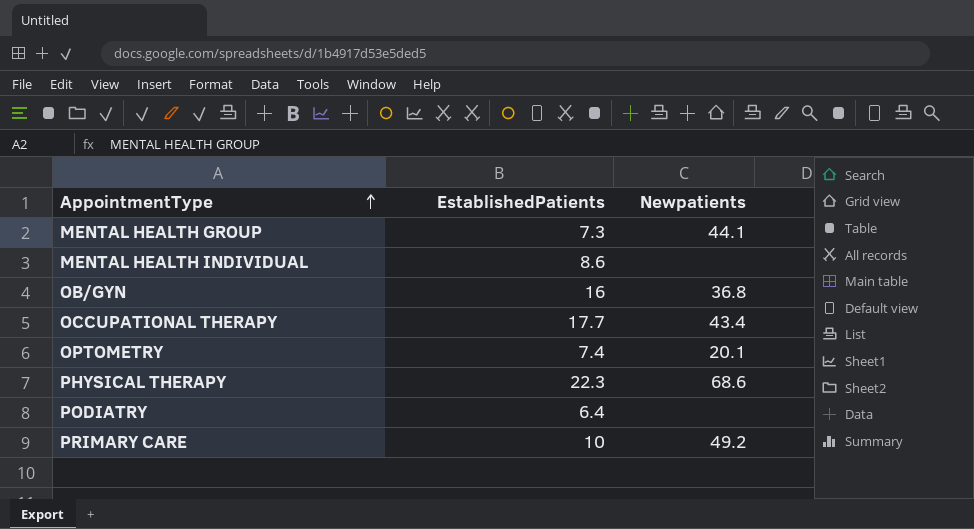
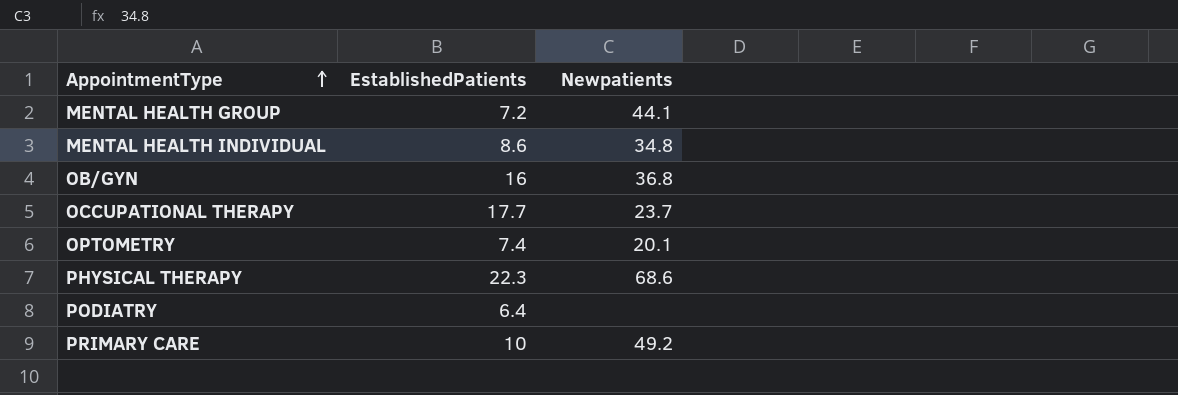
MENTAL HEALTH GROUP | EstablishedPatients: 7.3 -> 7.2
MENTAL HEALTH INDIVIDUAL | Newpatients: none -> 34.8
OCCUPATIONAL THERAPY | Newpatients: 43.4 -> 23.7

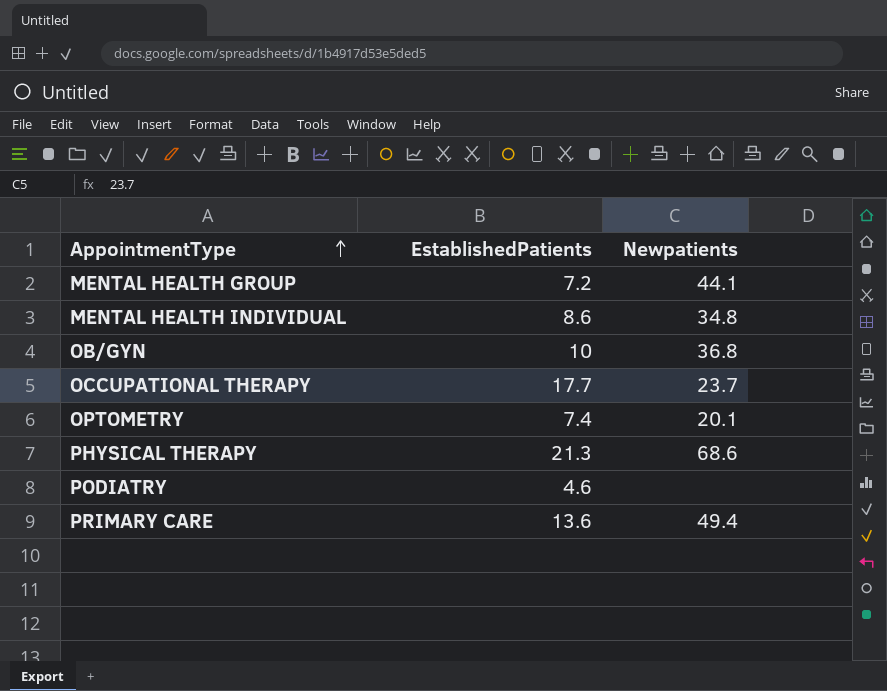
OB/GYN | EstablishedPatients: 16 -> 10
PHYSICAL THERAPY | EstablishedPatients: 22.3 -> 21.3
PODIATRY | EstablishedPatients: 6.4 -> 4.6
PRIMARY CARE | EstablishedPatients: 10 -> 13.6
PRIMARY CARE | Newpatients: 49.2 -> 49.4

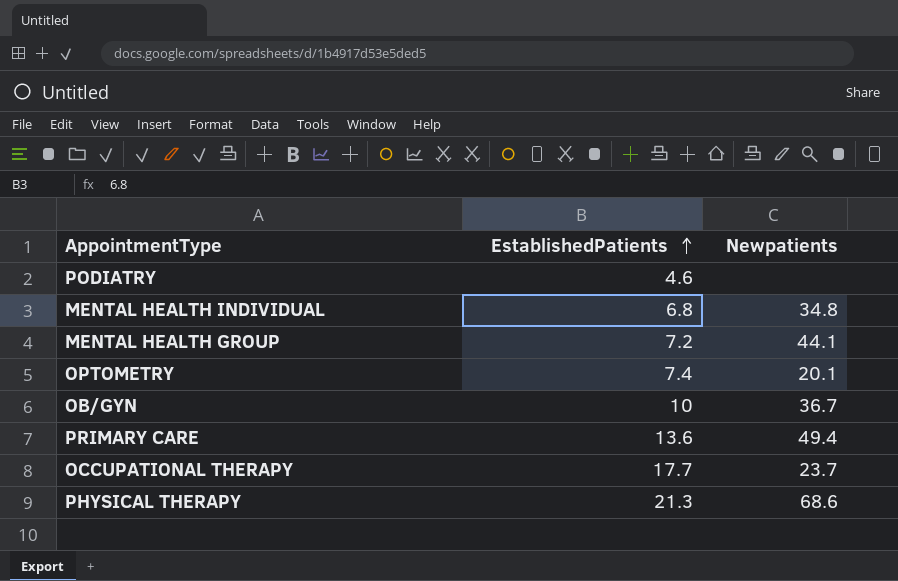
row order: AppointmentType ascending -> EstablishedPatients ascending
MENTAL HEALTH INDIVIDUAL | EstablishedPatients: 8.6 -> 6.8
OB/GYN | Newpatients: 36.8 -> 36.7

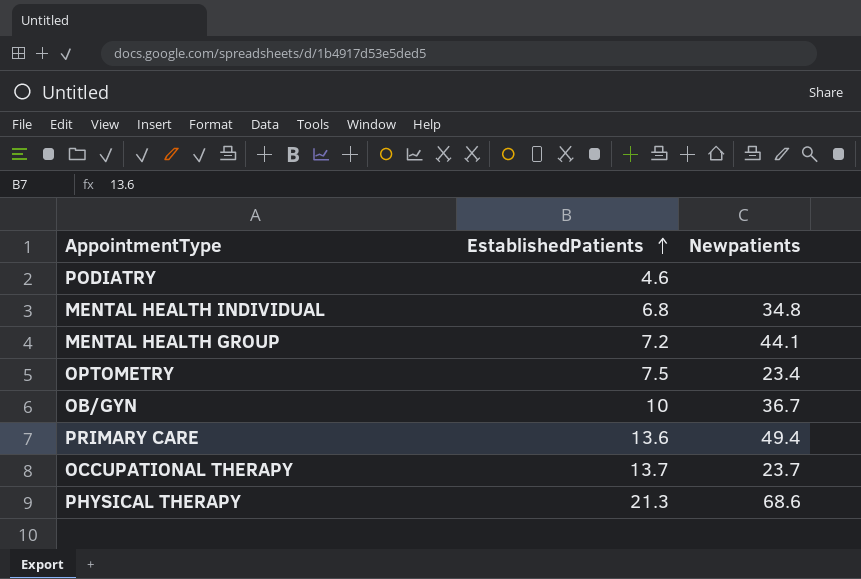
OPTOMETRY | EstablishedPatients: 7.4 -> 7.5
OPTOMETRY | Newpatients: 20.1 -> 23.4
OCCUPATIONAL THERAPY | EstablishedPatients: 17.7 -> 13.7

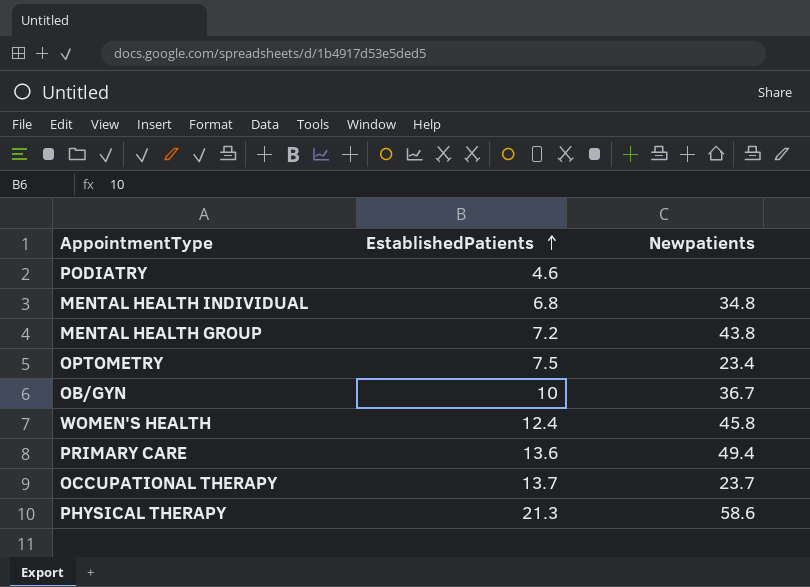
MENTAL HEALTH GROUP | Newpatients: 44.1 -> 43.8
row WOMEN'S HEALTH: none -> 12.4 | 45.8
PHYSICAL THERAPY | Newpatients: 68.6 -> 58.6

